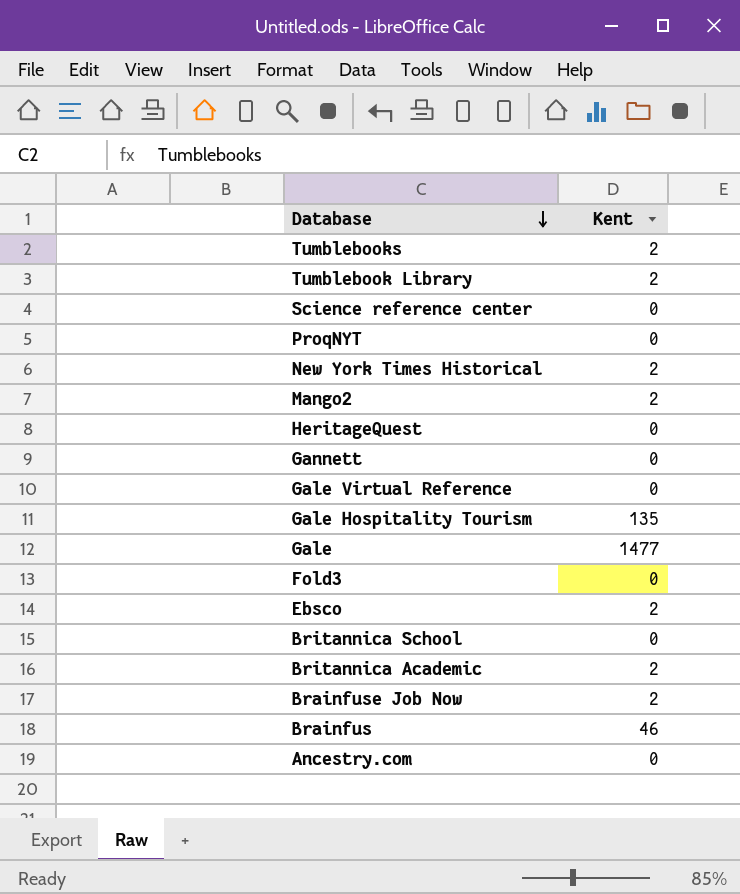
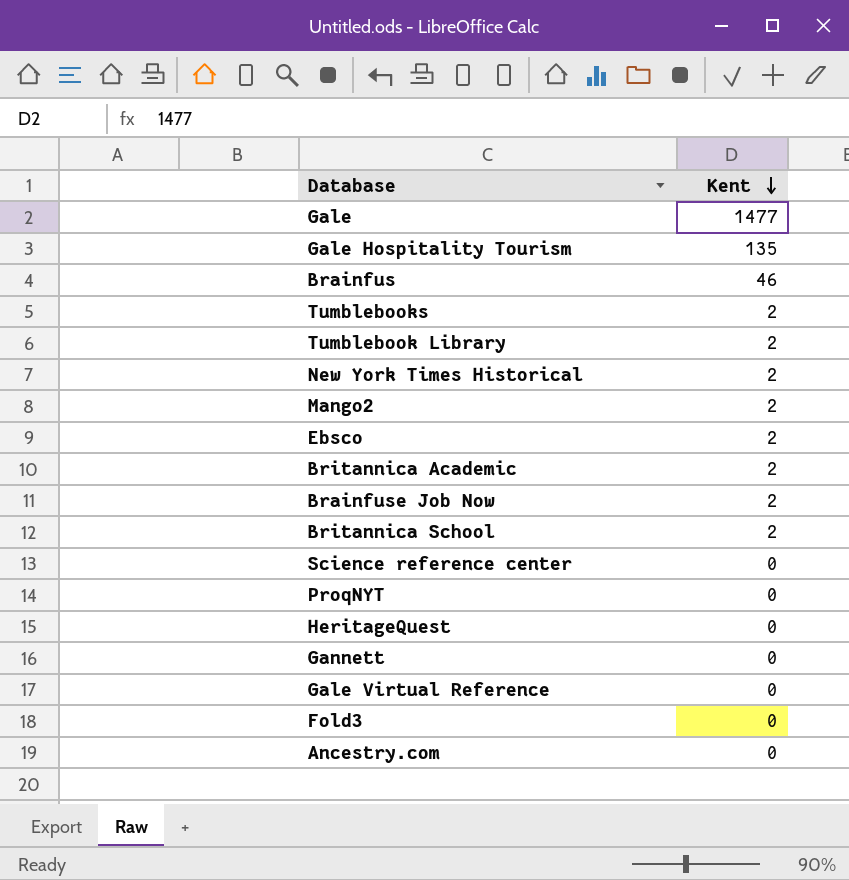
row order: Database descending -> Kent descending
Britannica School | Kent: 0 -> 2

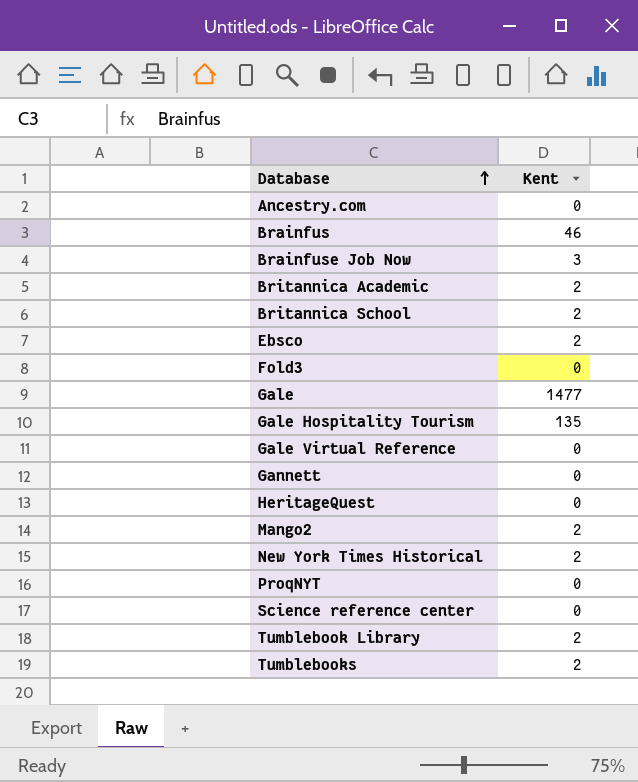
row order: Kent descending -> Database ascending
Brainfuse Job Now | Kent: 2 -> 3

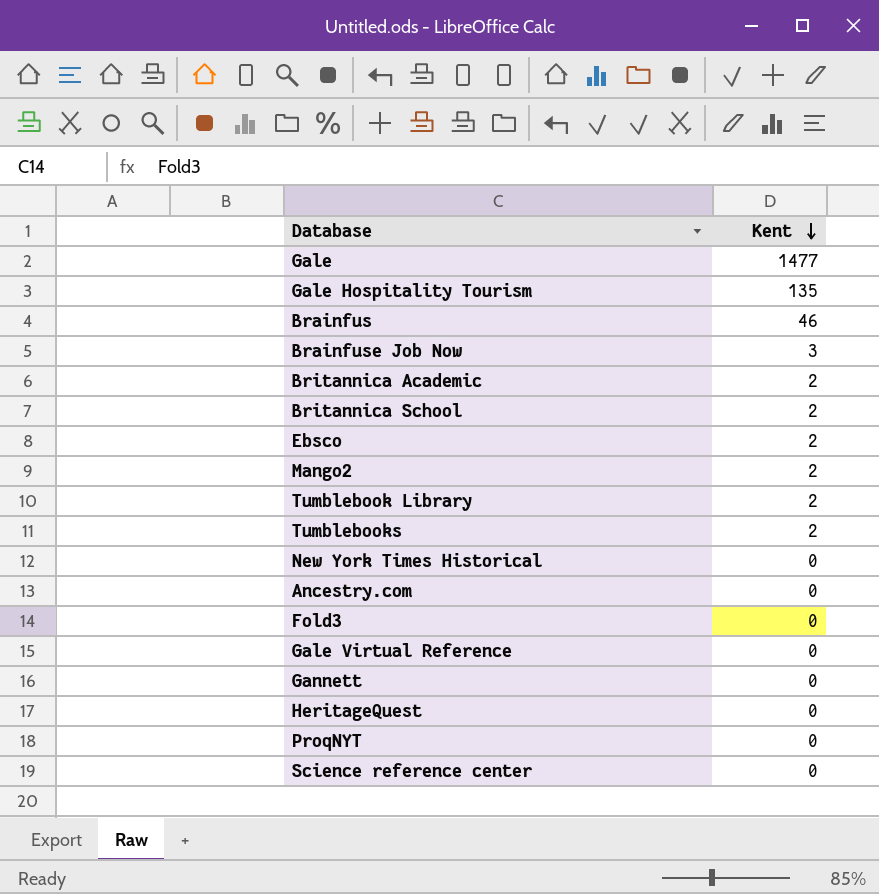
row order: Database ascending -> Kent descending
New York Times Historical | Kent: 2 -> 0

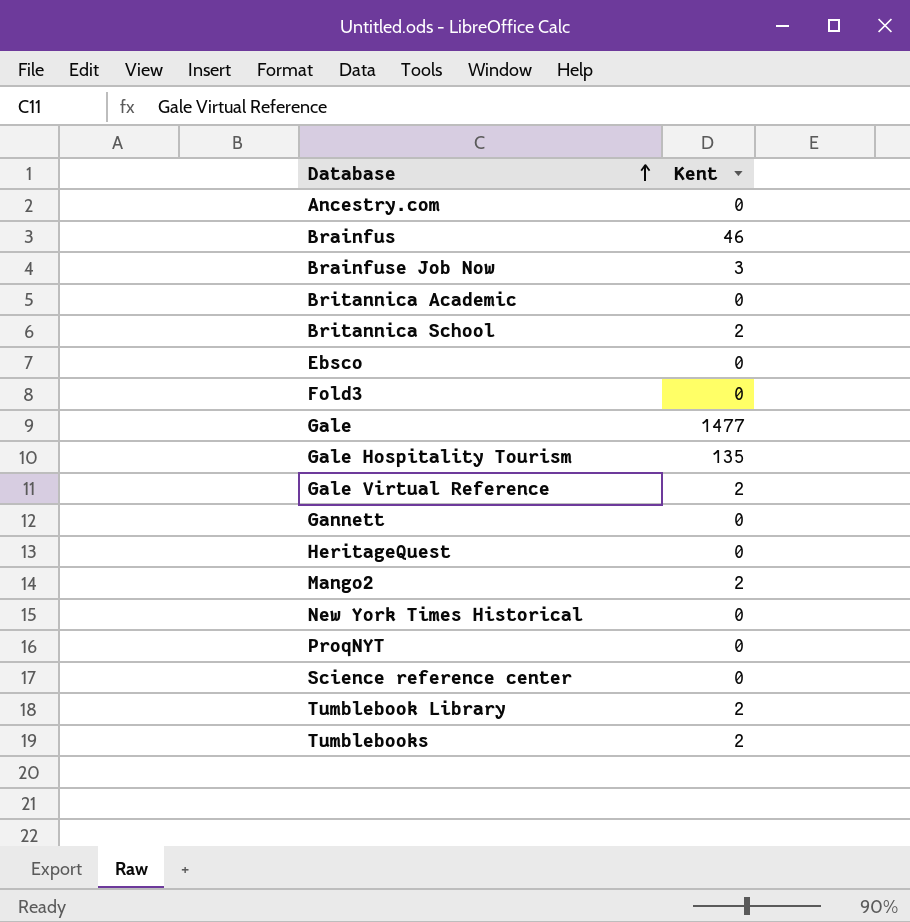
row order: Kent descending -> Database ascending
Britannica Academic | Kent: 2 -> 0
Ebsco | Kent: 2 -> 0
Gale Virtual Reference | Kent: 0 -> 2

